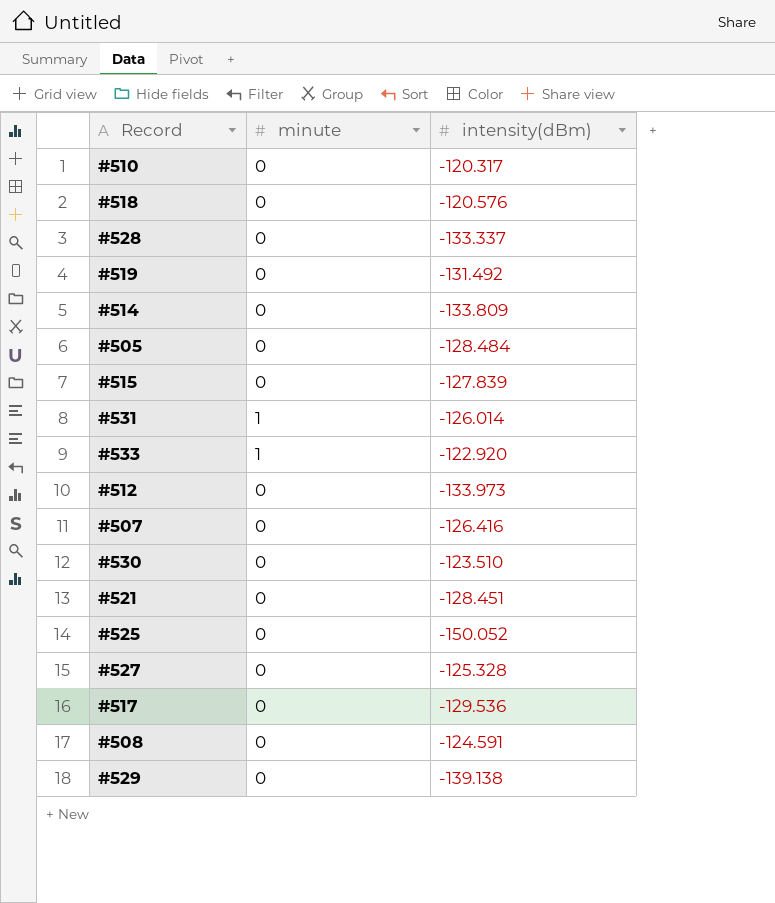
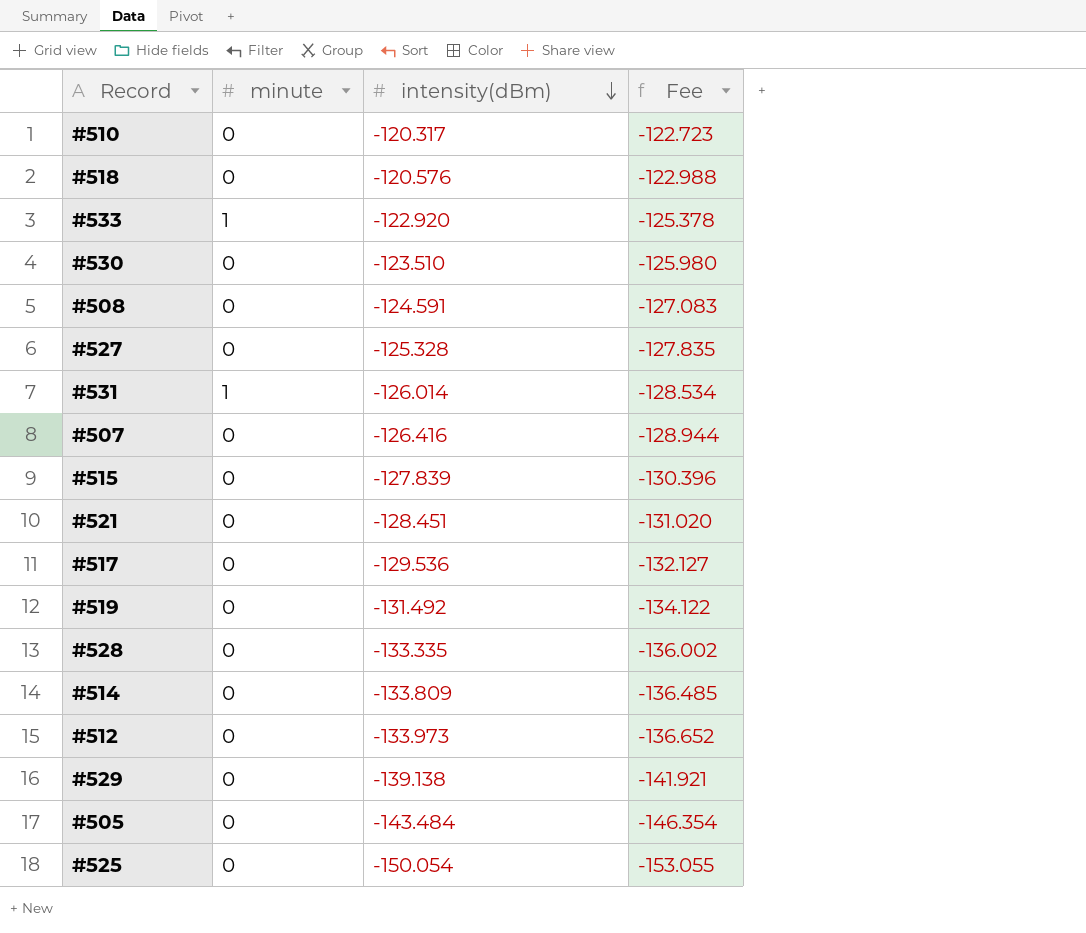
row order: none -> intensity(dBm) descending
column Fee | formula: none -> [intensity(dBm)] * 1.02
#528 | intensity(dBm): -133.337 -> -133.335
#505 | intensity(dBm): -128.484 -> -143.484
#525 | intensity(dBm): -150.052 -> -150.054

